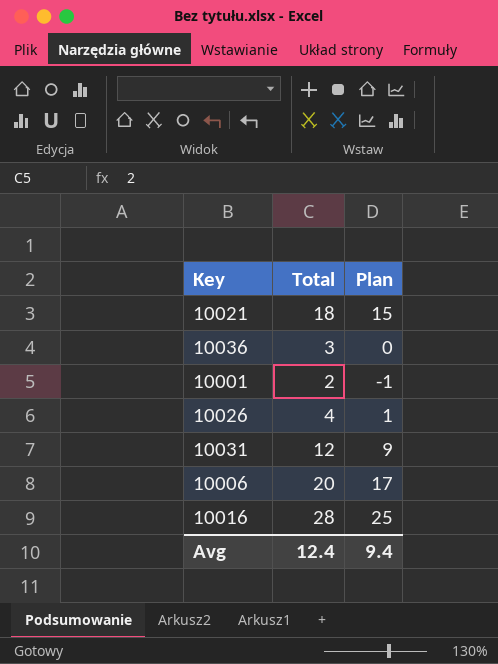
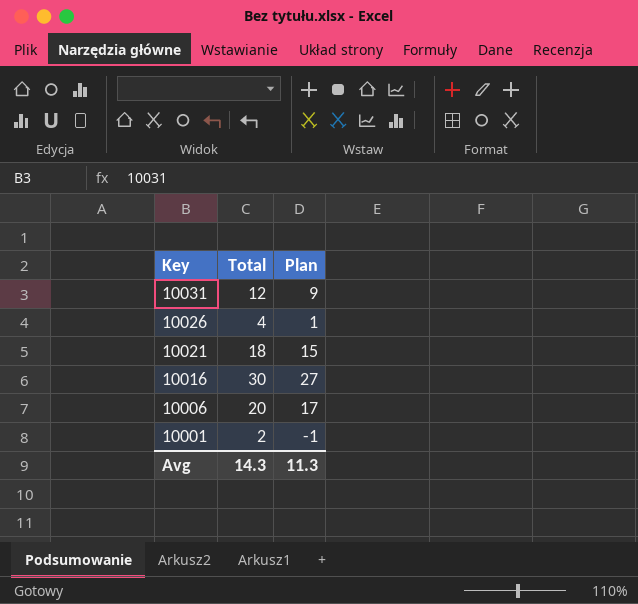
row order: none -> Key descending
row 10036: 3 | 0 -> none
10016 | Total: 28 -> 30
10016 | Plan: 25 -> 27
Avg | Total: 12.4 -> 14.3
Avg | Plan: 9.4 -> 11.3

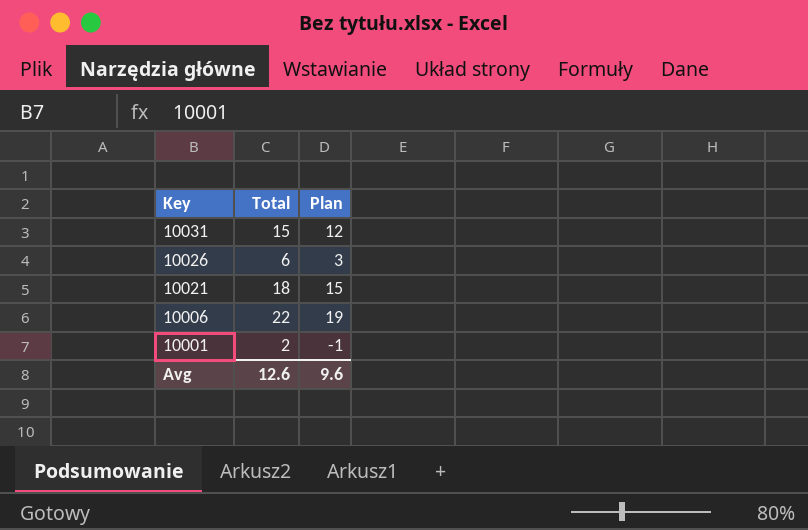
row 10016: 30 | 27 -> none
10031 | Total: 12 -> 15
10031 | Plan: 9 -> 12
10026 | Total: 4 -> 6
10026 | Plan: 1 -> 3
10006 | Total: 20 -> 22
10006 | Plan: 17 -> 19
Avg | Total: 14.3 -> 12.6
Avg | Plan: 11.3 -> 9.6

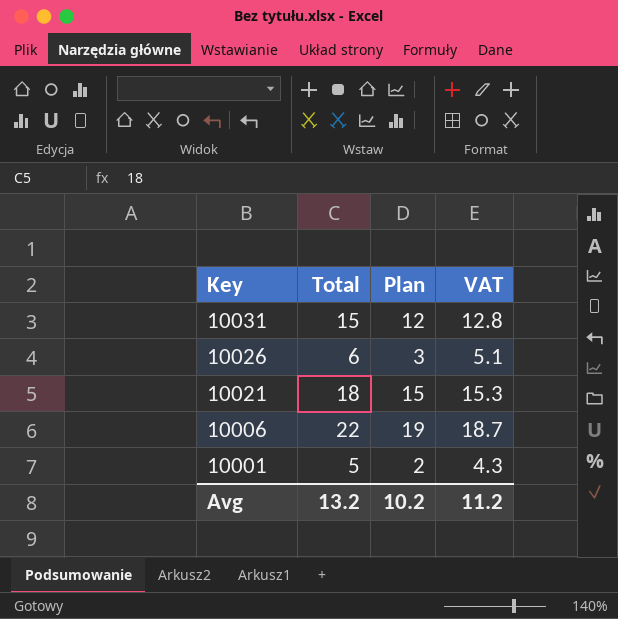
column VAT | formula: none -> [Total] * 0.85
10001 | Total: 2 -> 5
10001 | Plan: -1 -> 2
Avg | Total: 12.6 -> 13.2
Avg | Plan: 9.6 -> 10.2

